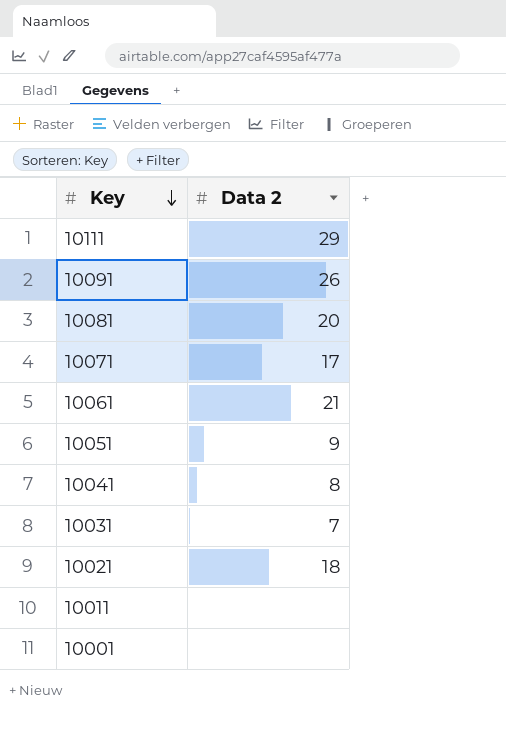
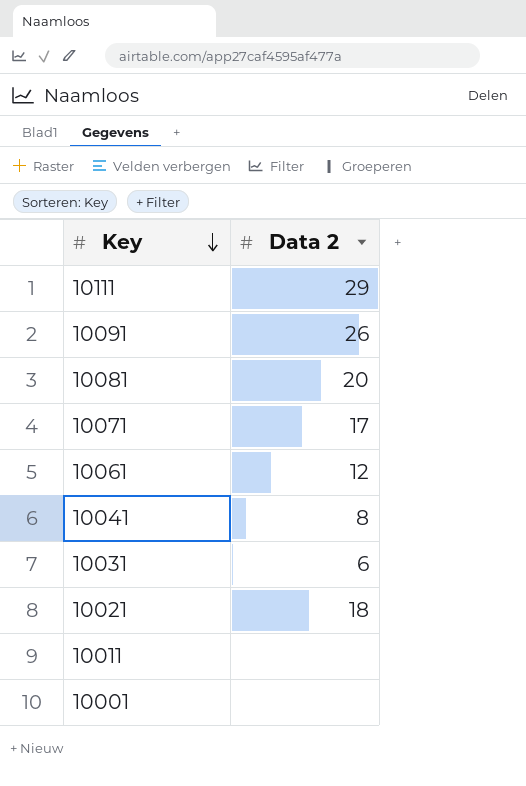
row 10051: 9 -> none
10061 | Data 2: 21 -> 12
10031 | Data 2: 7 -> 6

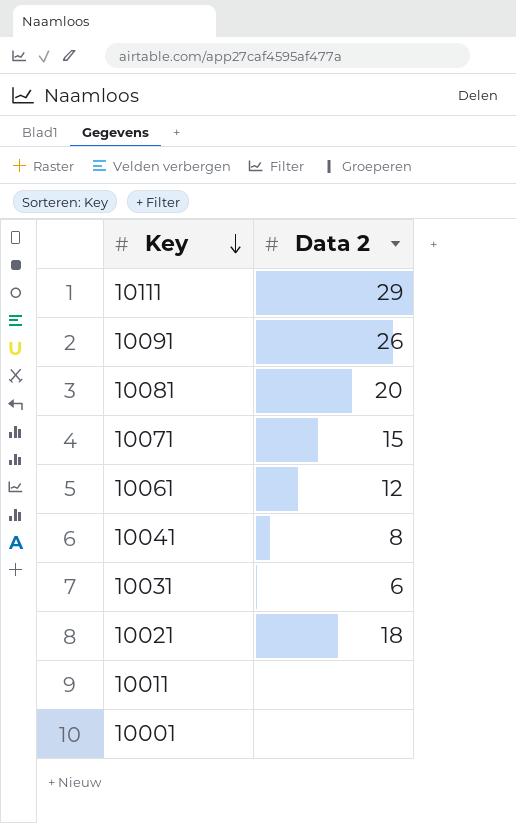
10071 | Data 2: 17 -> 15

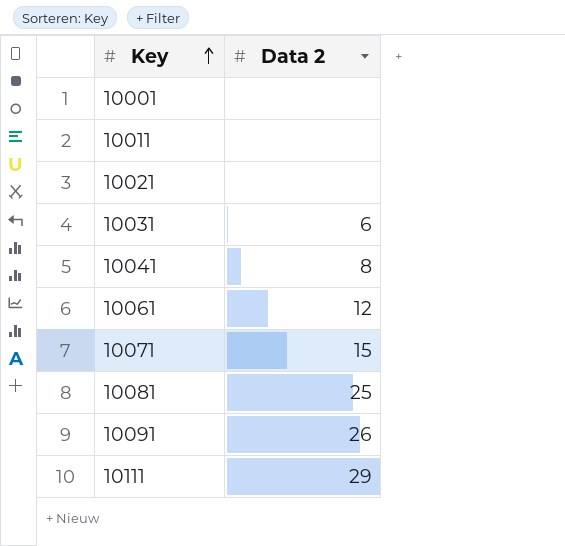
row order: Key descending -> Key ascending
10021 | Data 2: 18 -> none
10081 | Data 2: 20 -> 25

